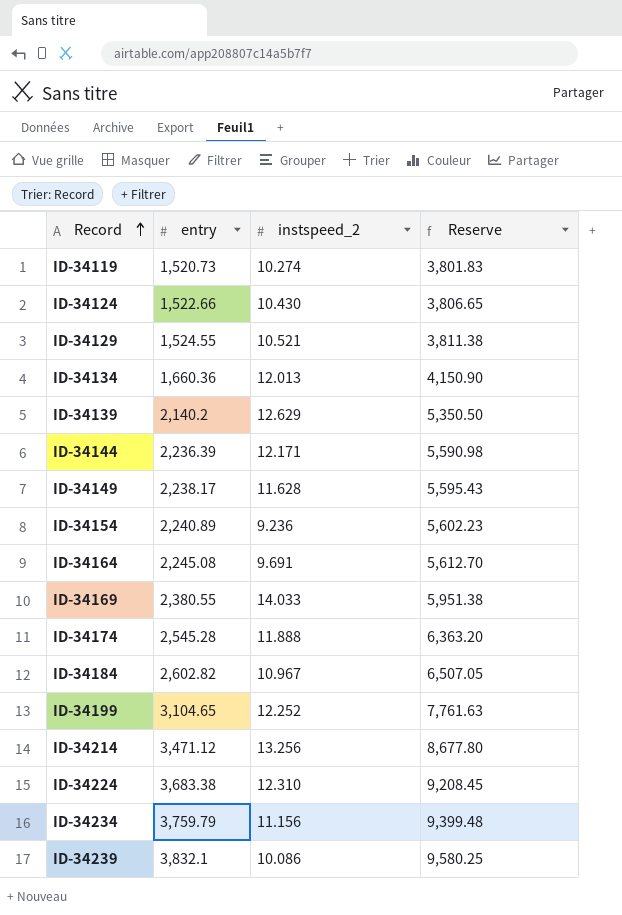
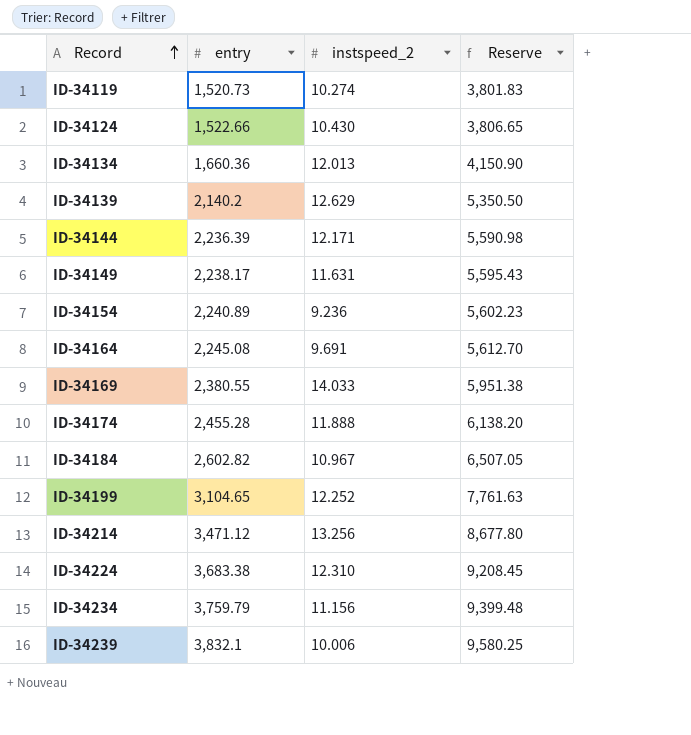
row ID-34129: 1,524.55 | 10.521 | 3,811.38 -> none
ID-34149 | instspeed_2: 11.628 -> 11.631
ID-34174 | entry: 2,545.28 -> 2,455.28
ID-34174 | Reserve: 6,363.20 -> 6,138.20
ID-34239 | instspeed_2: 10.086 -> 10.006

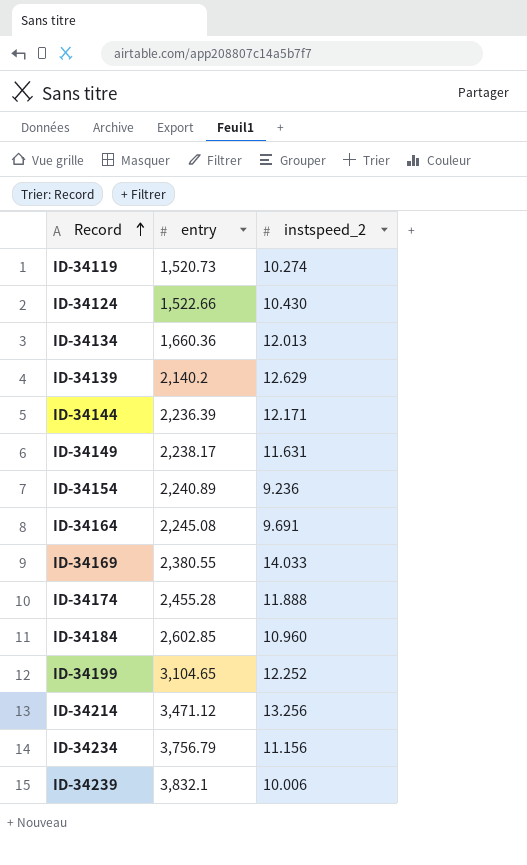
column Reserve | formula: [entry] * 2.5 -> none
row ID-34224: 3,683.38 | 12.310 | 9,208.45 -> none
ID-34184 | entry: 2,602.82 -> 2,602.85
ID-34184 | instspeed_2: 10.967 -> 10.960
ID-34234 | entry: 3,759.79 -> 3,756.79

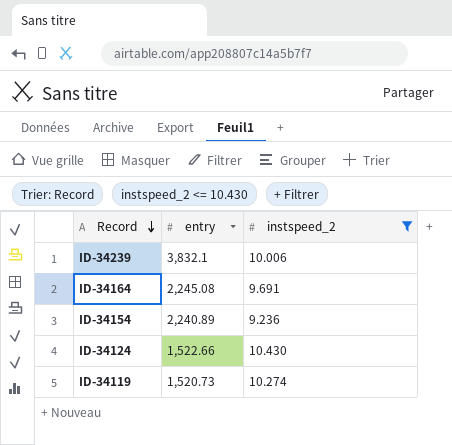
filter: none -> instspeed_2 <= 10.430
row order: Record ascending -> Record descending

